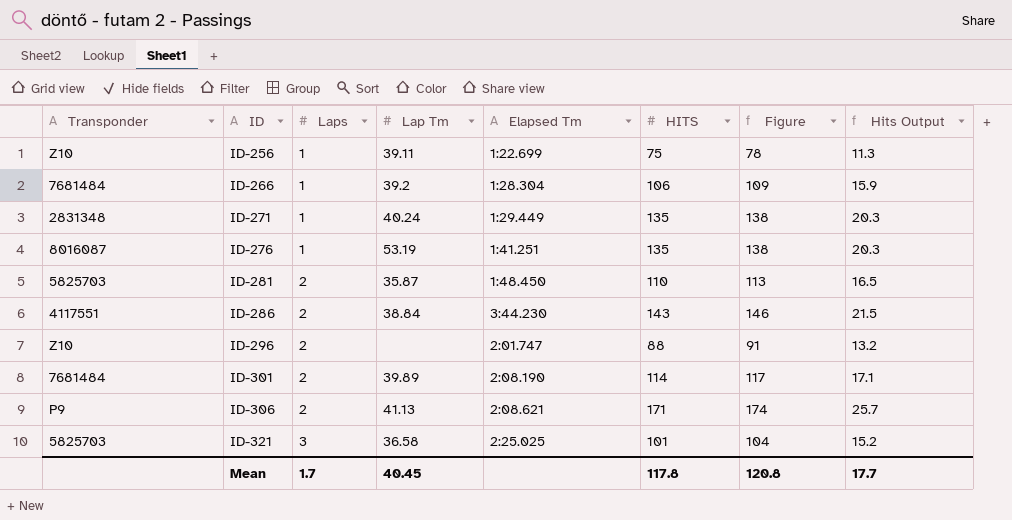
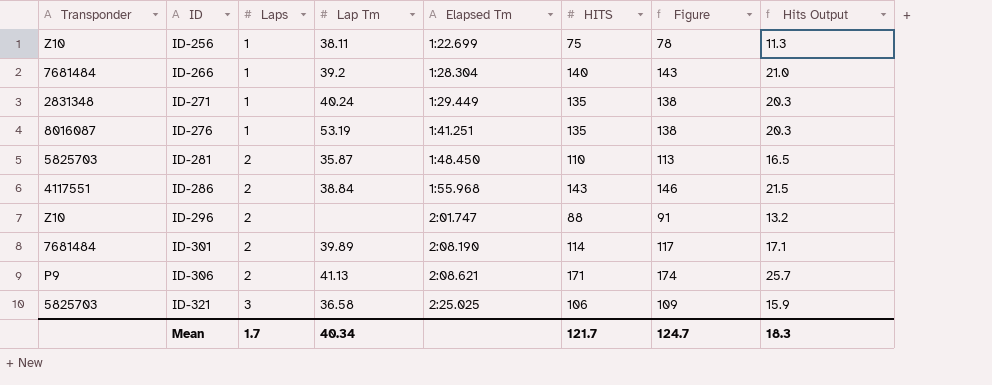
ID-256 | Lap Tm: 39.11 -> 38.11
ID-266 | HITS: 106 -> 140
ID-266 | Figure: 109 -> 143
ID-266 | Hits Output: 15.9 -> 21.0
ID-286 | Elapsed Tm: 3:44.230 -> 1:55.968
ID-321 | HITS: 101 -> 106
ID-321 | Figure: 104 -> 109
ID-321 | Hits Output: 15.2 -> 15.9
Mean | Lap Tm: 40.45 -> 40.34
Mean | HITS: 117.8 -> 121.7
Mean | Figure: 120.8 -> 124.7
Mean | Hits Output: 17.7 -> 18.3

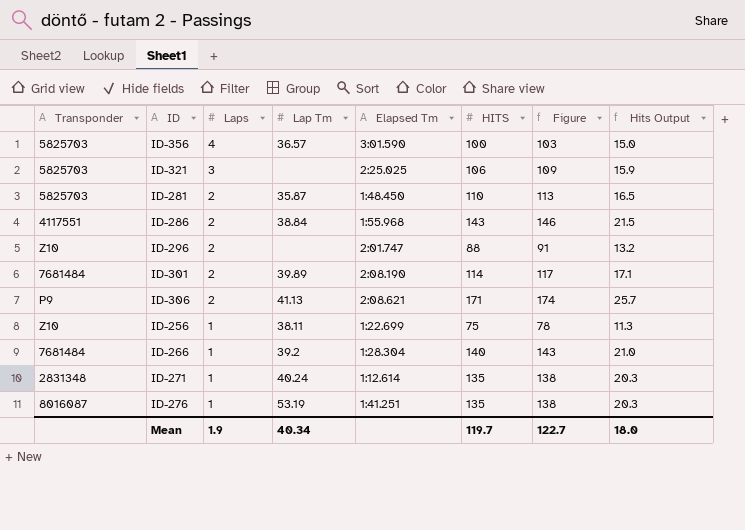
row order: ID ascending -> Laps descending
row ID-356: none -> 5825703 | 4 | 36.57 | 3:01.590 | 100 | 103 | 15.0
ID-321 | Lap Tm: 36.58 -> none
ID-271 | Elapsed Tm: 1:29.449 -> 1:12.614
Mean | Laps: 1.7 -> 1.9
Mean | HITS: 121.7 -> 119.7
Mean | Figure: 124.7 -> 122.7
Mean | Hits Output: 18.3 -> 18.0

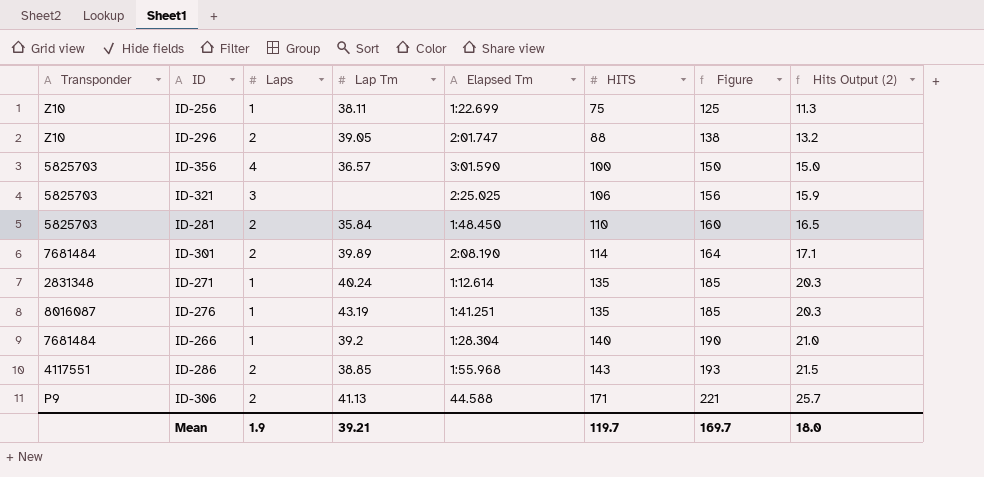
row order: Laps descending -> HITS ascending
column Figure | formula: [HITS] + 3 -> [HITS] + 50
column name: Hits Output -> Hits Output (2)
ID-296 | Lap Tm: none -> 39.05
ID-281 | Lap Tm: 35.87 -> 35.84
ID-276 | Lap Tm: 53.19 -> 43.19
ID-286 | Lap Tm: 38.84 -> 38.85
ID-306 | Elapsed Tm: 2:08.621 -> 44.588
Mean | Lap Tm: 40.34 -> 39.21
Mean | Figure: 122.7 -> 169.7

